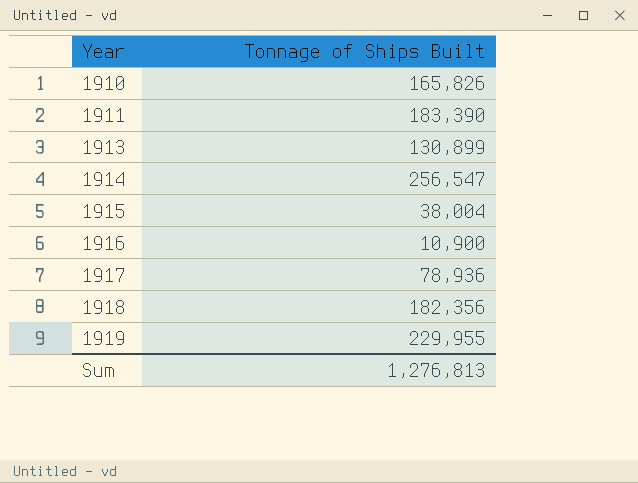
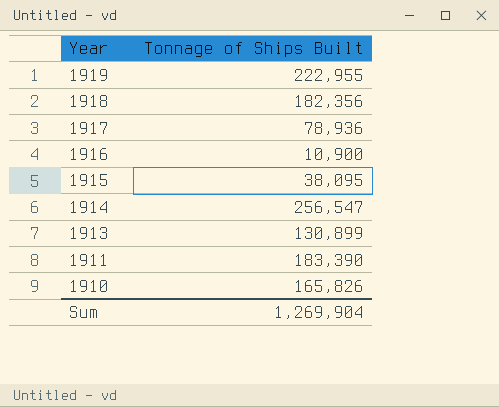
row order: Year ascending -> Year descending
1919 | Tonnage of Ships Built: 229,955 -> 222,955
1915 | Tonnage of Ships Built: 38,004 -> 38,095
Sum | Tonnage of Ships Built: 1,276,813 -> 1,269,904

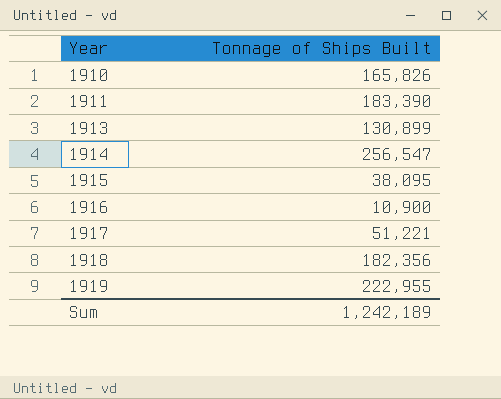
row order: Year descending -> Year ascending
1917 | Tonnage of Ships Built: 78,936 -> 51,221
Sum | Tonnage of Ships Built: 1,269,904 -> 1,242,189

